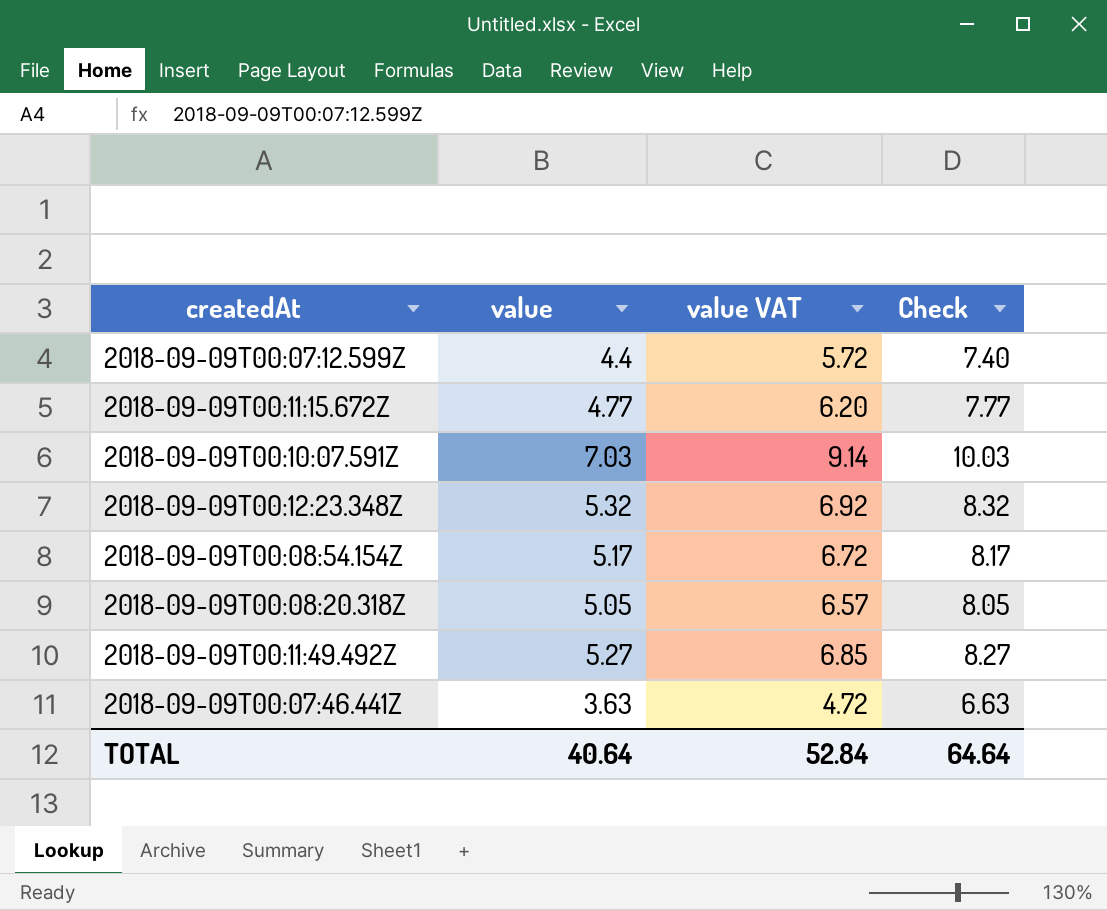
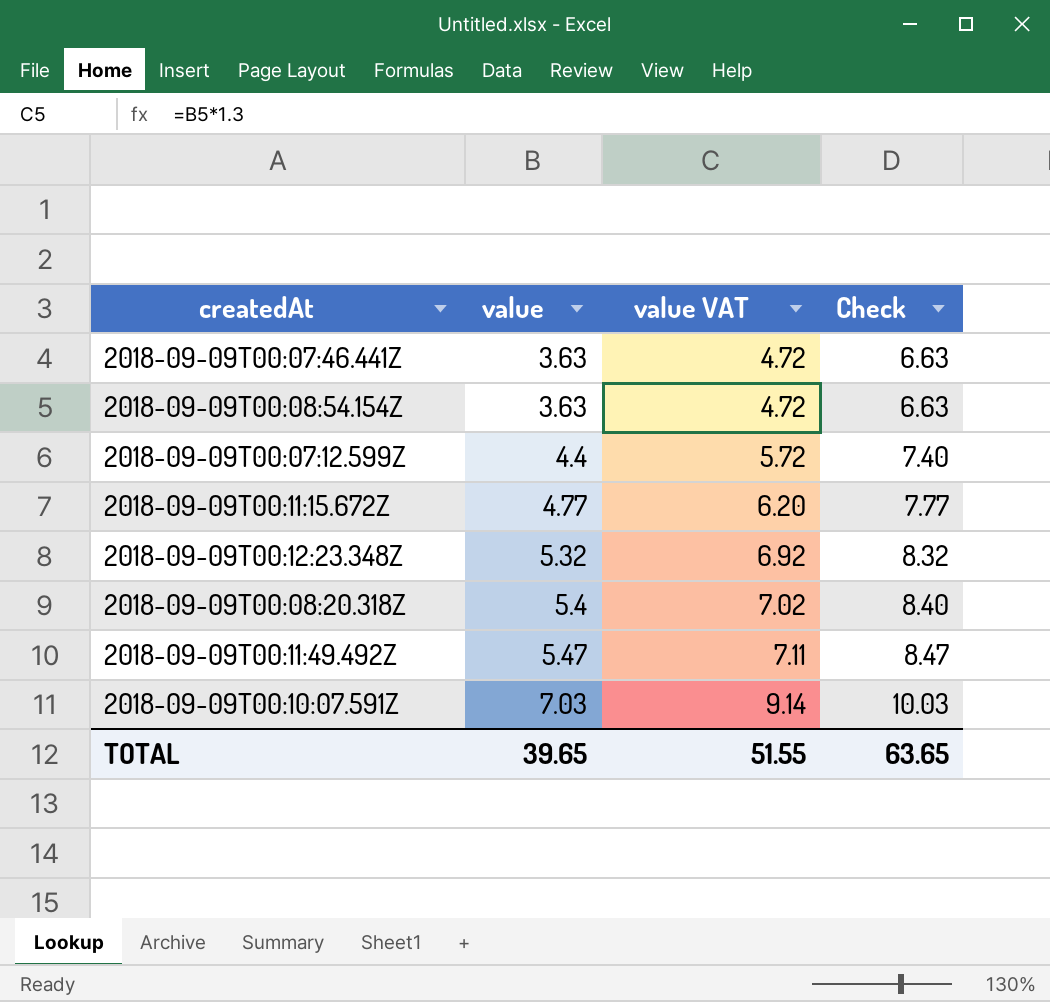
row order: none -> value ascending
2018-09-09T00:08:54.154Z | value: 5.17 -> 3.63
2018-09-09T00:08:54.154Z | value VAT: 6.72 -> 4.72
2018-09-09T00:08:54.154Z | Check: 8.17 -> 6.63
2018-09-09T00:08:20.318Z | value: 5.05 -> 5.4
2018-09-09T00:08:20.318Z | value VAT: 6.57 -> 7.02
2018-09-09T00:08:20.318Z | Check: 8.05 -> 8.40
2018-09-09T00:11:49.492Z | value: 5.27 -> 5.47
2018-09-09T00:11:49.492Z | value VAT: 6.85 -> 7.11
2018-09-09T00:11:49.492Z | Check: 8.27 -> 8.47
TOTAL | value: 40.64 -> 39.65
TOTAL | value VAT: 52.84 -> 51.55
TOTAL | Check: 64.64 -> 63.65

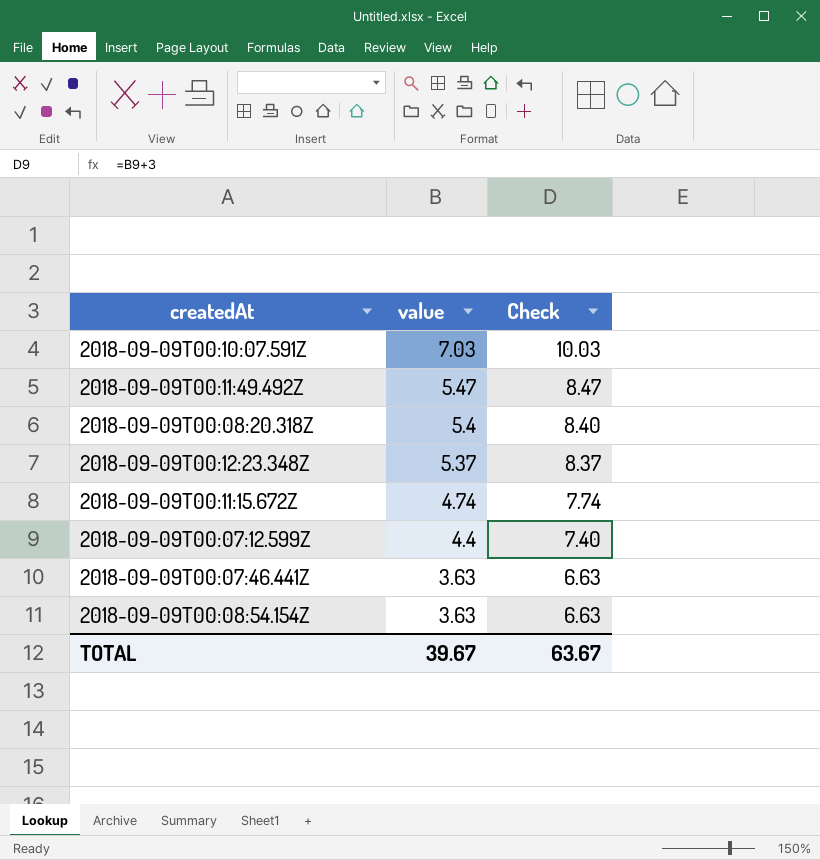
row order: value ascending -> value descending
column value VAT | formula: [value] * 1.3 -> none
2018-09-09T00:12:23.348Z | value: 5.32 -> 5.37
2018-09-09T00:12:23.348Z | Check: 8.32 -> 8.37
2018-09-09T00:11:15.672Z | value: 4.77 -> 4.74
2018-09-09T00:11:15.672Z | Check: 7.77 -> 7.74
TOTAL | value: 39.65 -> 39.67
TOTAL | Check: 63.65 -> 63.67

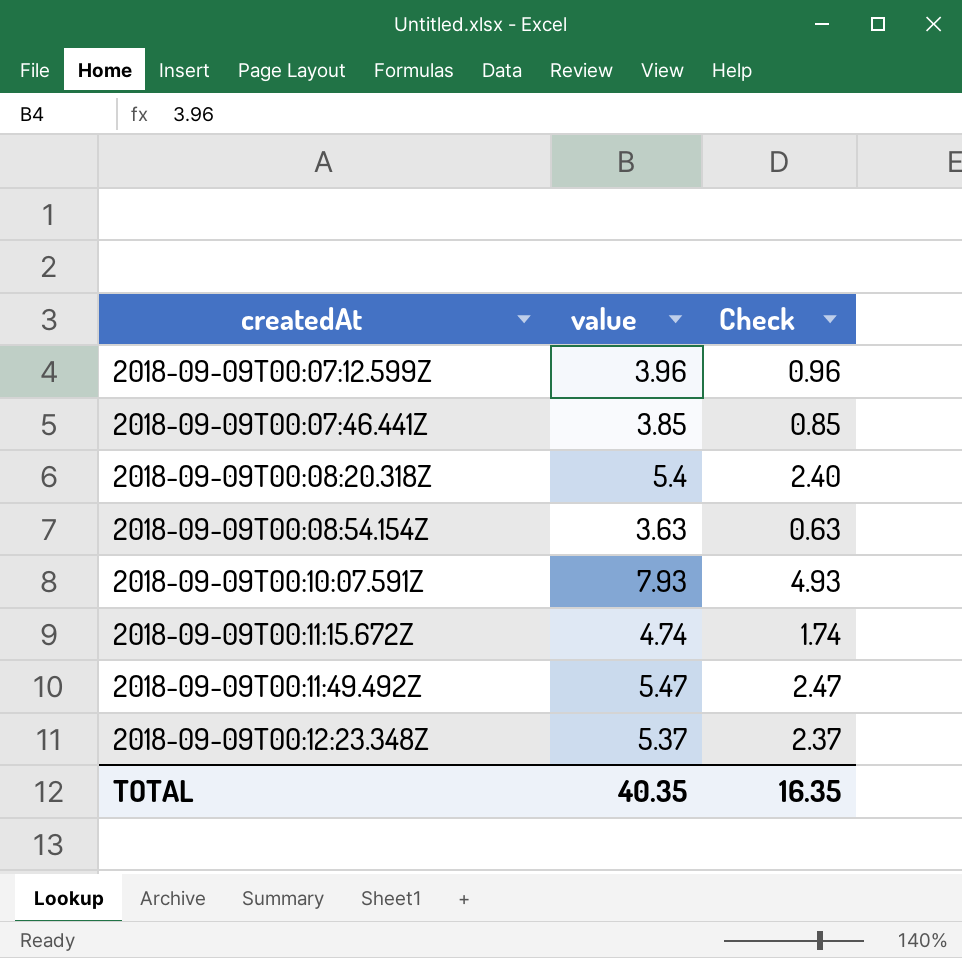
row order: value descending -> createdAt ascending
column Check | formula: [value] + 3 -> [value] - 3
2018-09-09T00:07:12.599Z | value: 4.4 -> 3.96
2018-09-09T00:07:46.441Z | value: 3.63 -> 3.85
2018-09-09T00:10:07.591Z | value: 7.03 -> 7.93
TOTAL | value: 39.67 -> 40.35
TOTAL | Check: 63.67 -> 16.35

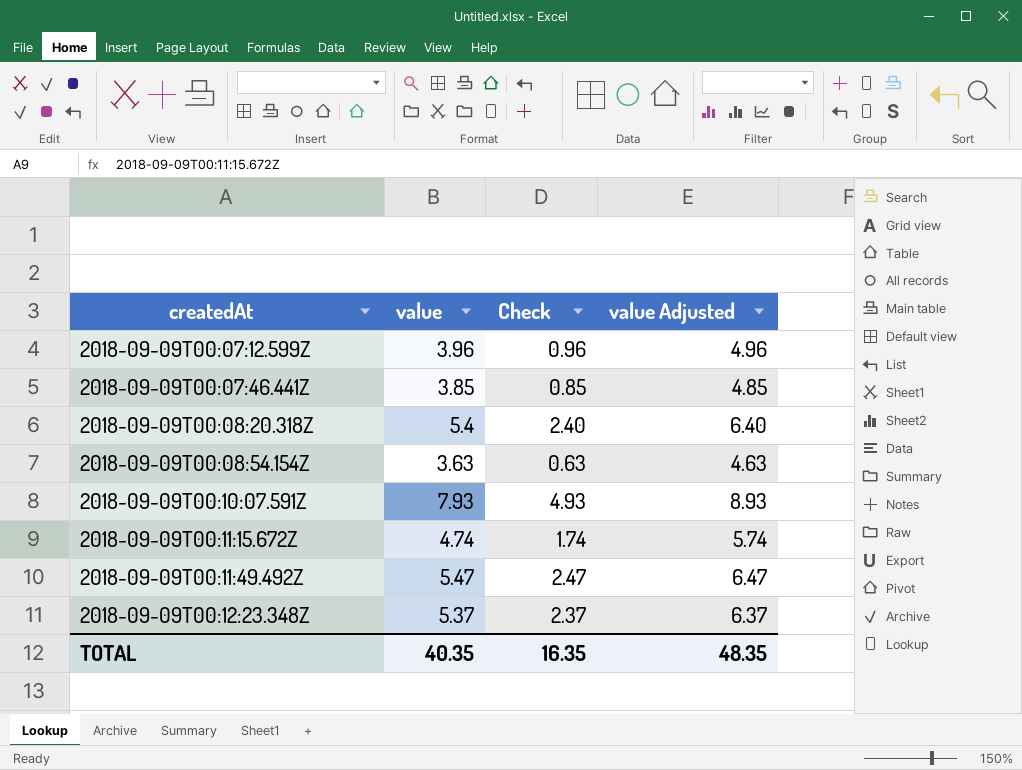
column value Adjusted | formula: none -> [value] + 1

